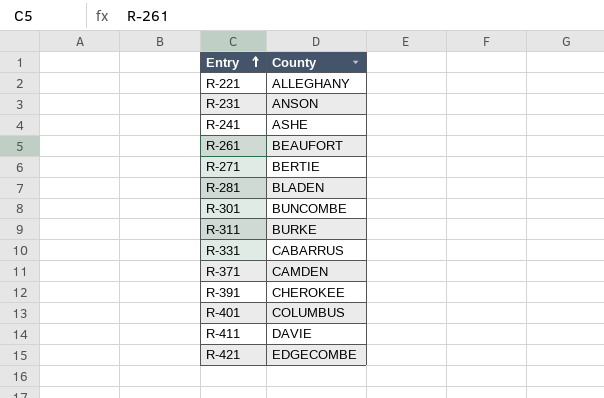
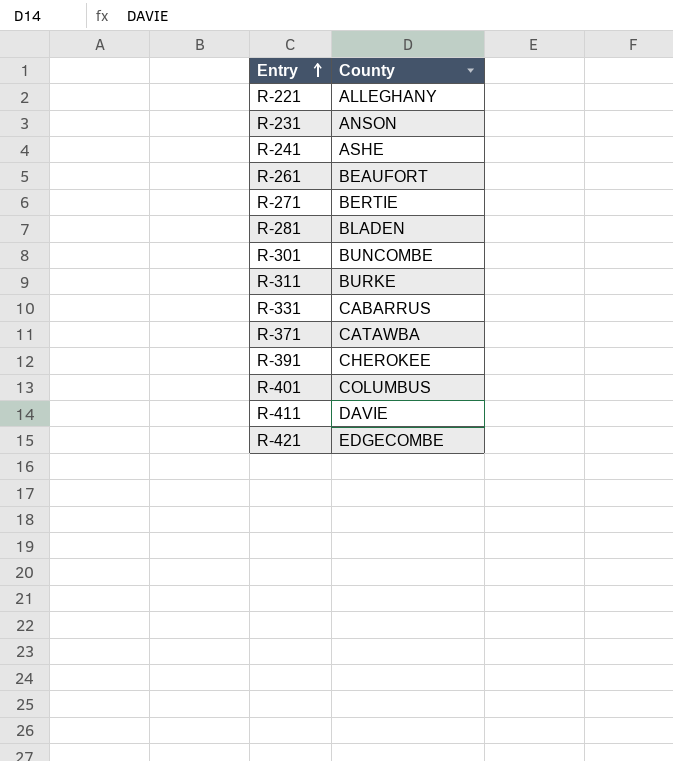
R-371 | County: CAMDEN -> CATAWBA

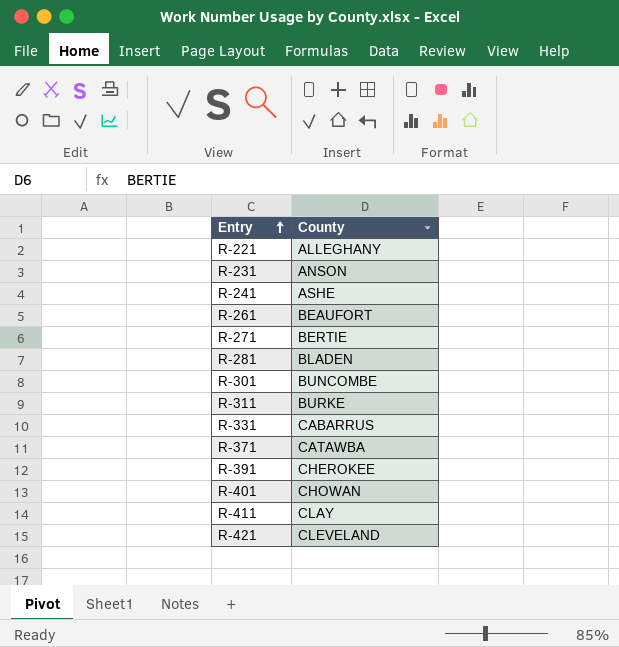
R-401 | County: COLUMBUS -> CHOWAN
R-411 | County: DAVIE -> CLAY
R-421 | County: EDGECOMBE -> CLEVELAND

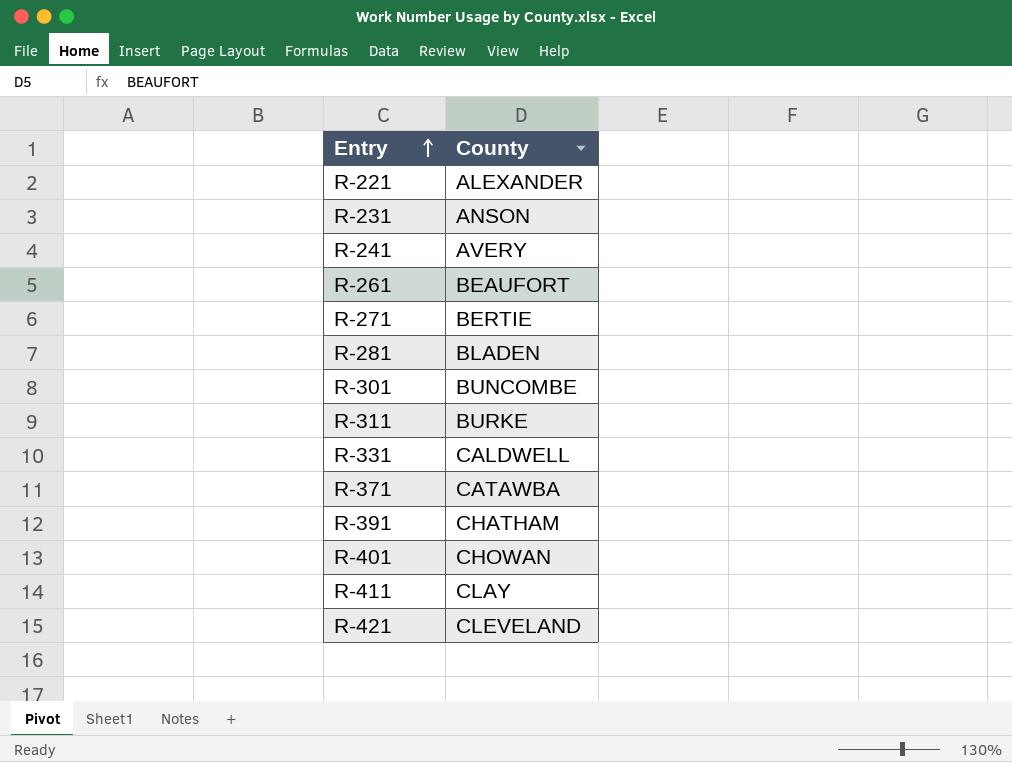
R-221 | County: ALLEGHANY -> ALEXANDER
R-241 | County: ASHE -> AVERY
R-331 | County: CABARRUS -> CALDWELL
R-391 | County: CHEROKEE -> CHATHAM

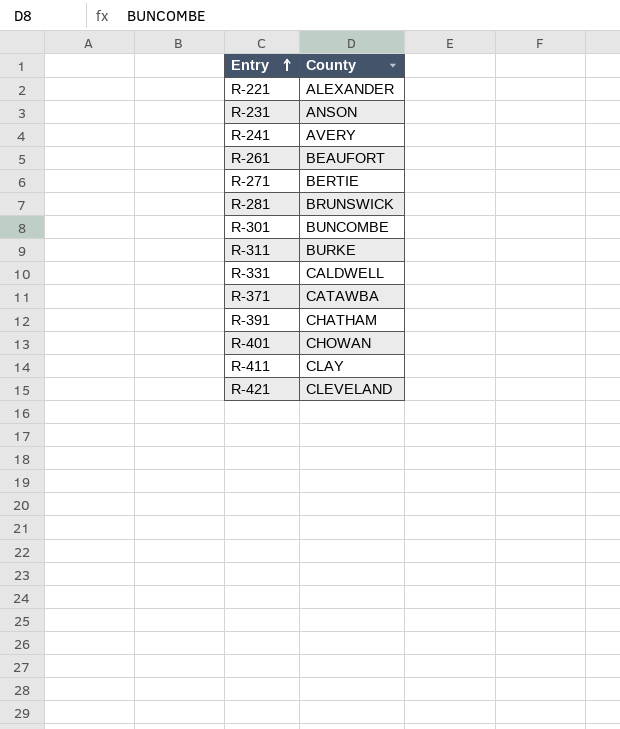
R-281 | County: BLADEN -> BRUNSWICK

